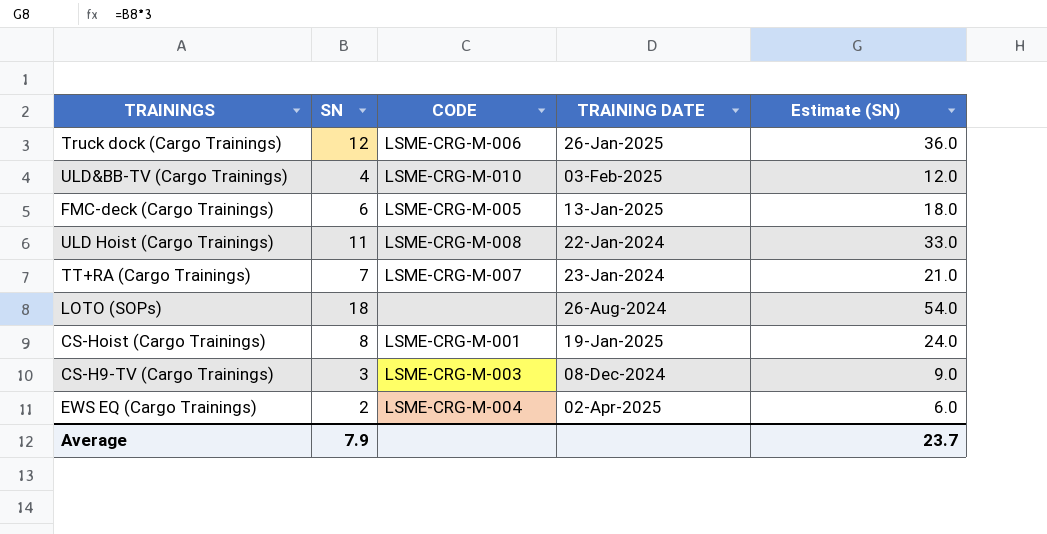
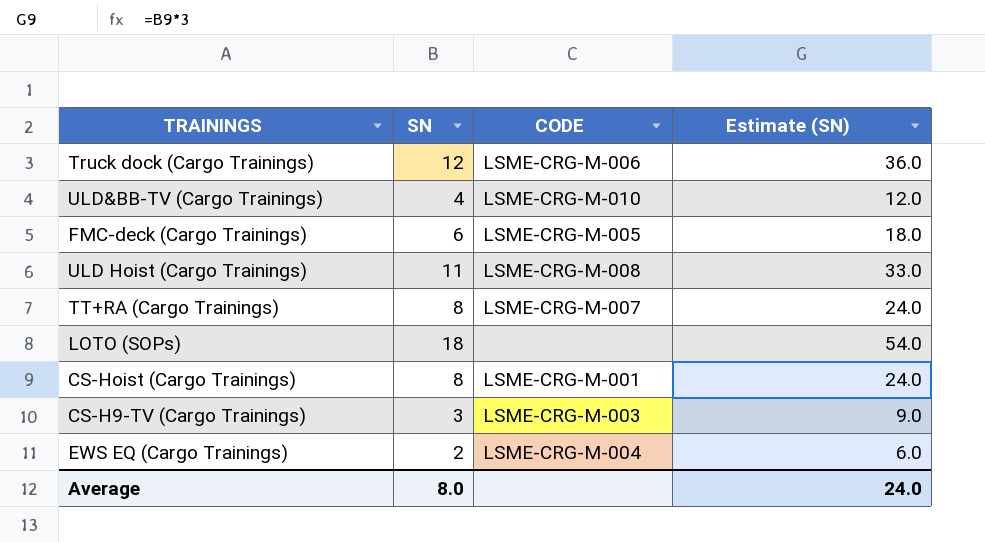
column TRAINING DATE | position: 4 -> none
TT+RA (Cargo Trainings) | SN: 7 -> 8
TT+RA (Cargo Trainings) | Estimate (SN): 21.0 -> 24.0
Average | SN: 7.9 -> 8.0
Average | Estimate (SN): 23.7 -> 24.0

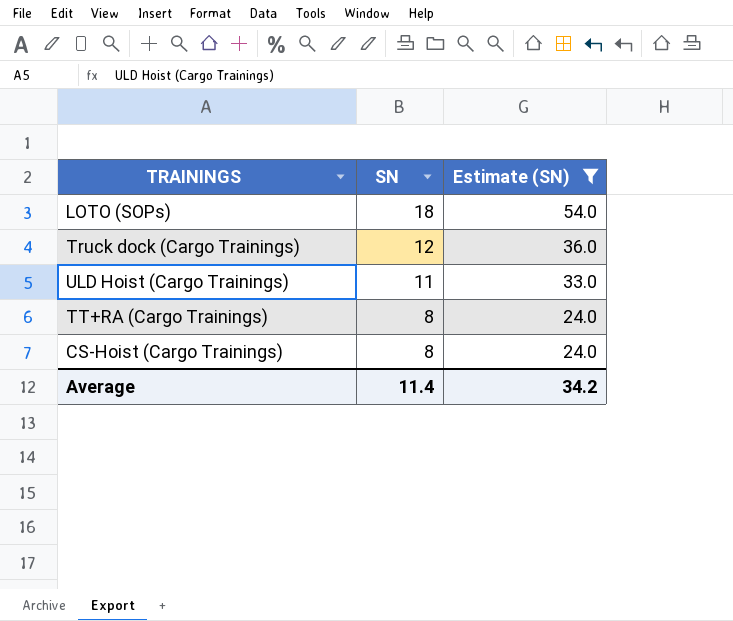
filter: none -> Estimate (SN) >= 24.0
row order: none -> SN descending
column CODE | position: 3 -> none
Average | SN: 8.0 -> 11.4
Average | Estimate (SN): 24.0 -> 34.2

